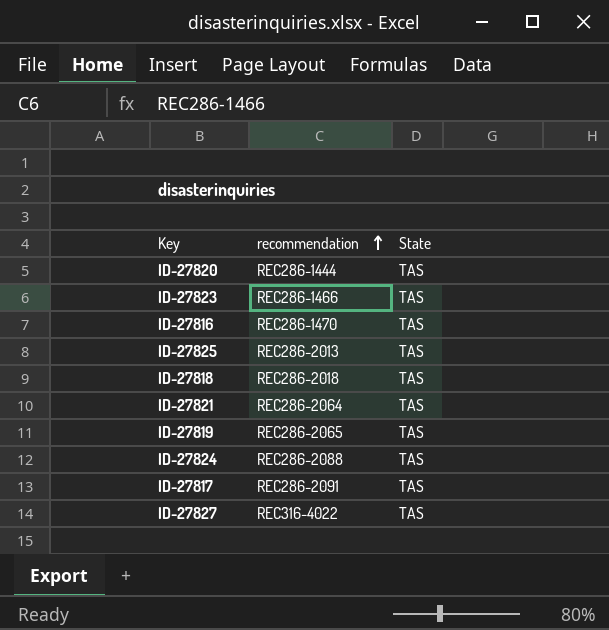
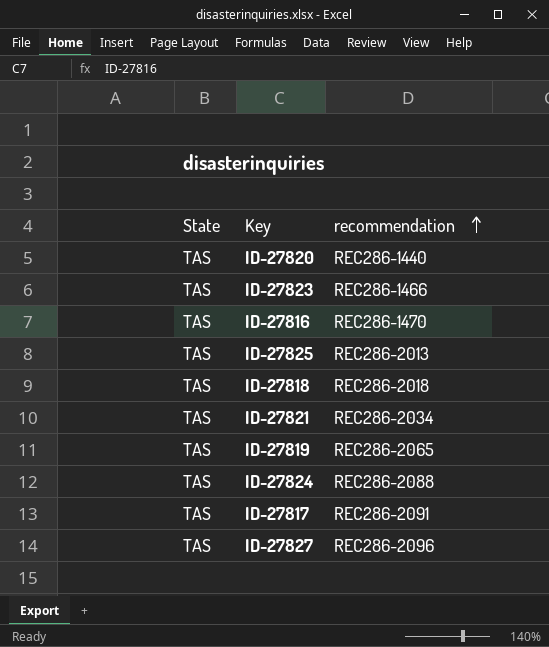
column State | position: 3 -> 1
ID-27820 | recommendation: REC286-1444 -> REC286-1440
ID-27821 | recommendation: REC286-2064 -> REC286-2034
ID-27827 | recommendation: REC316-4022 -> REC286-2096

